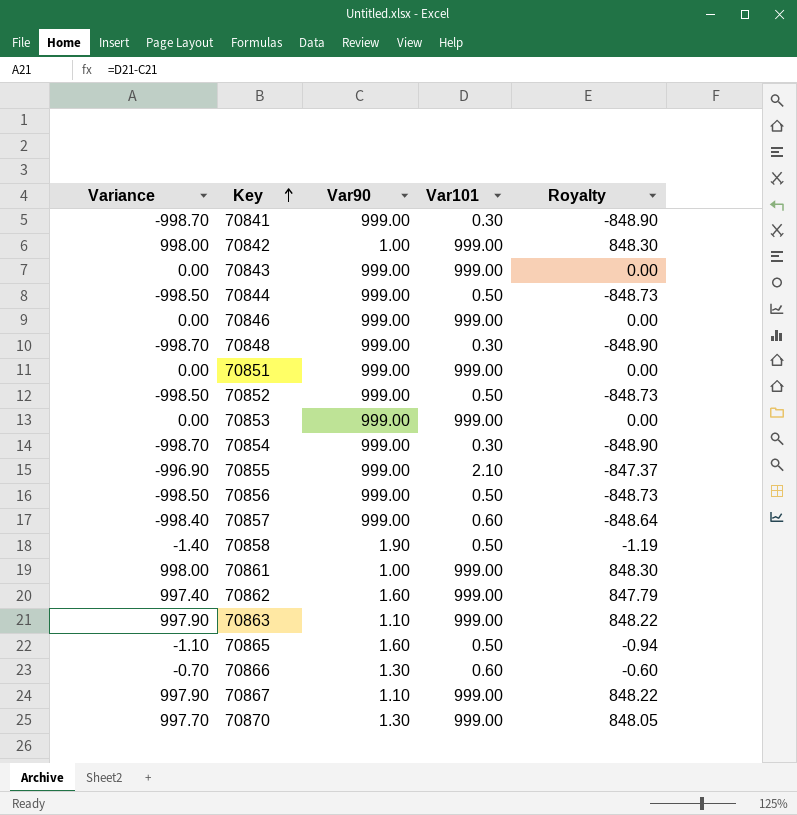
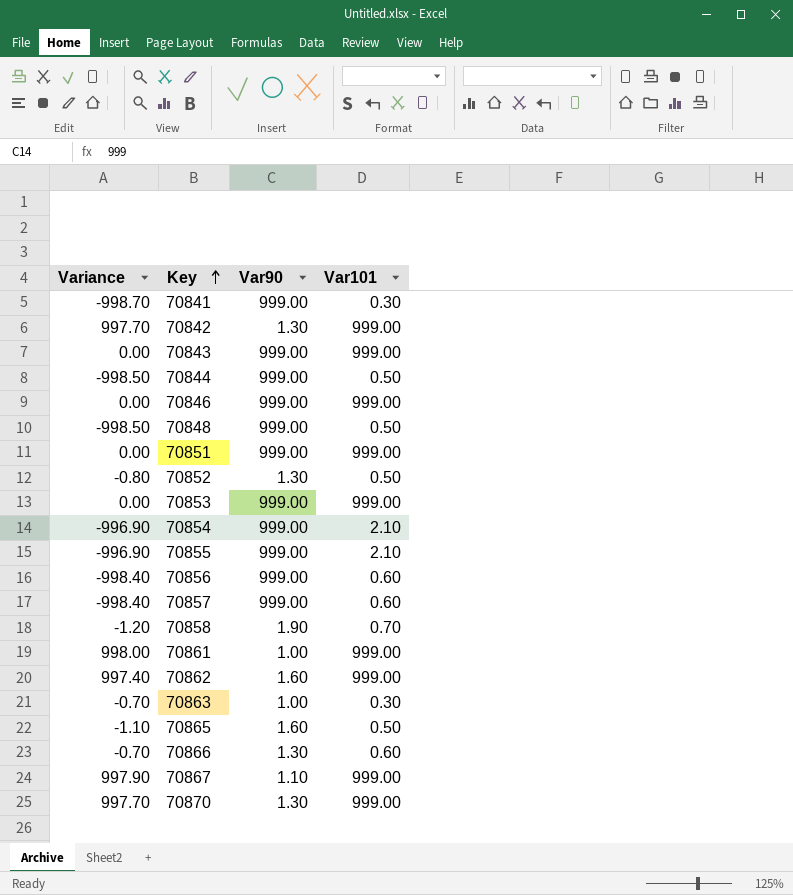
column Royalty | formula: [Variance] * 0.85 -> none
70842 | Variance: 998.00 -> 997.70
70842 | Var90: 1.00 -> 1.30
70848 | Variance: -998.70 -> -998.50
70848 | Var101: 0.30 -> 0.50
70852 | Variance: -998.50 -> -0.80
70852 | Var90: 999.00 -> 1.30
70854 | Variance: -998.70 -> -996.90
70854 | Var101: 0.30 -> 2.10
70856 | Variance: -998.50 -> -998.40
70856 | Var101: 0.50 -> 0.60
70858 | Variance: -1.40 -> -1.20
70858 | Var101: 0.50 -> 0.70
70863 | Variance: 997.90 -> -0.70
70863 | Var90: 1.10 -> 1.00
70863 | Var101: 999.00 -> 0.30

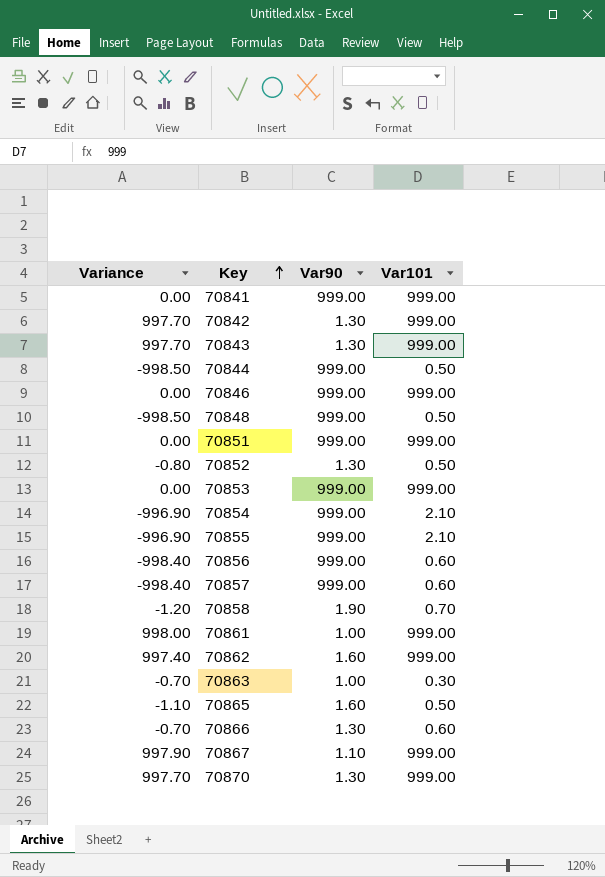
70841 | Variance: -998.70 -> 0.00
70841 | Var101: 0.30 -> 999.00
70843 | Variance: 0.00 -> 997.70
70843 | Var90: 999.00 -> 1.30

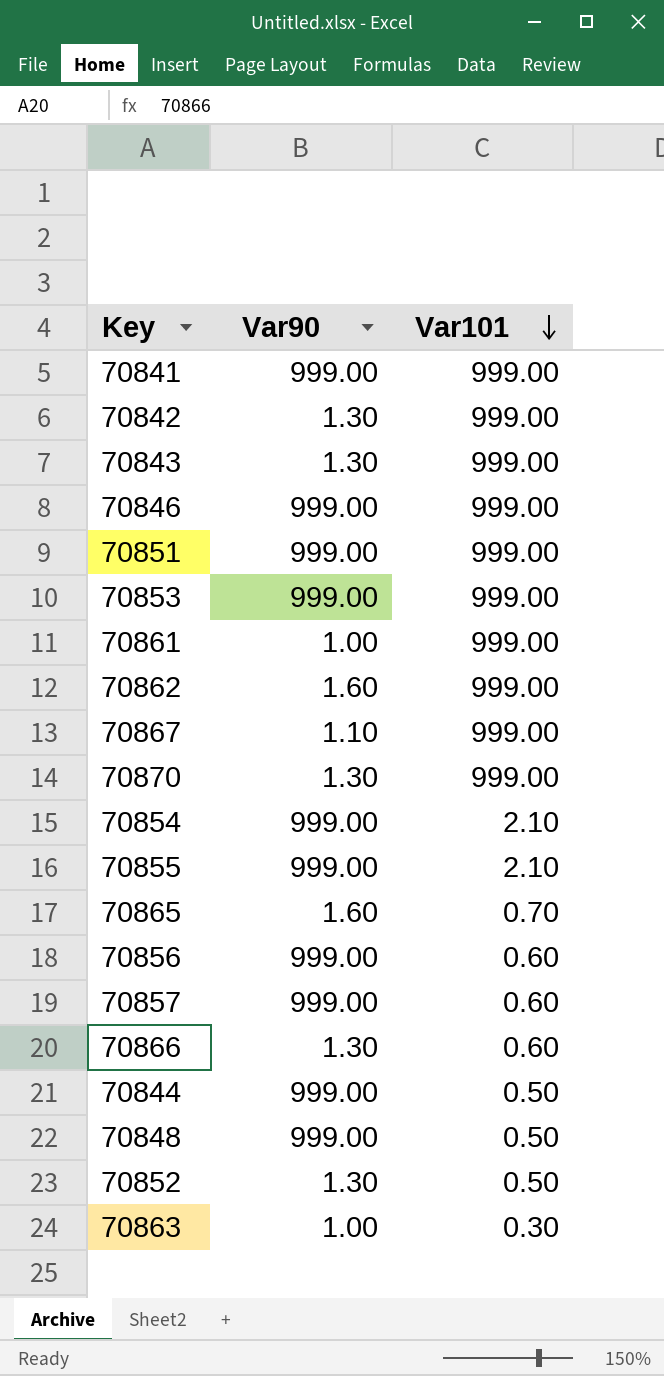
row order: Key ascending -> Var101 descending
column Variance | formula: [Var101] - [Var90] -> none
row 70858: -1.20 | 1.90 | 0.70 -> none
70865 | Var101: 0.50 -> 0.70

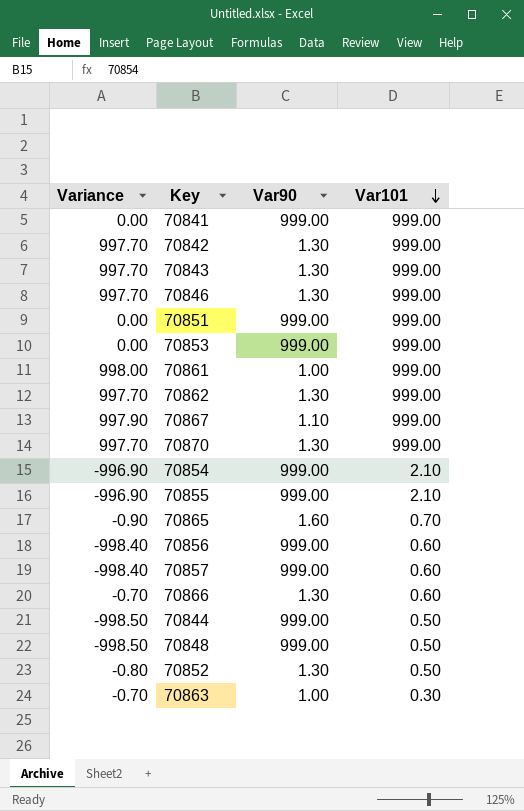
column Variance | formula: none -> [Var101] - [Var90]
70846 | Var90: 999.00 -> 1.30
70862 | Var90: 1.60 -> 1.30

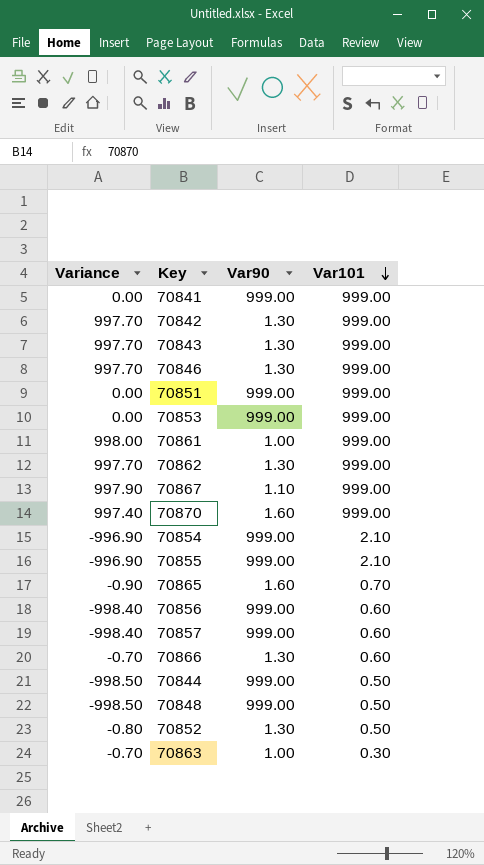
70870 | Variance: 997.70 -> 997.40
70870 | Var90: 1.30 -> 1.60

